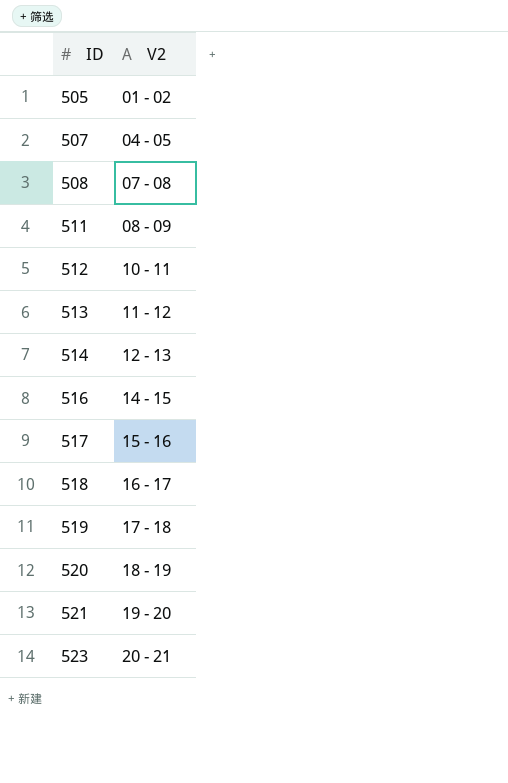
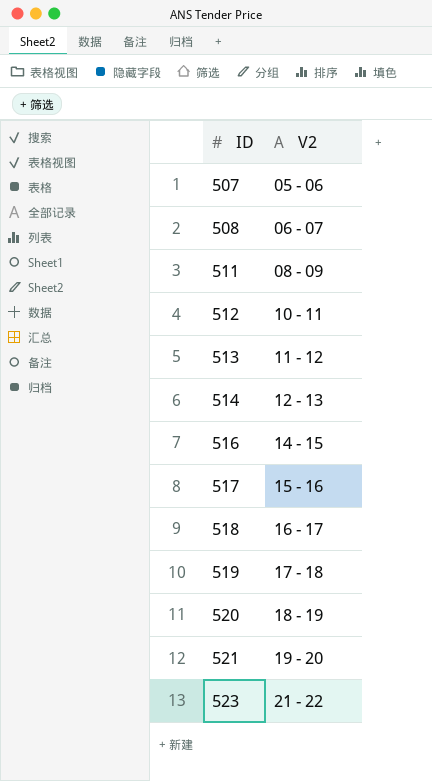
row 505: 01 - 02 -> none
507 | V2: 04 - 05 -> 05 - 06
508 | V2: 07 - 08 -> 06 - 07
523 | V2: 20 - 21 -> 21 - 22

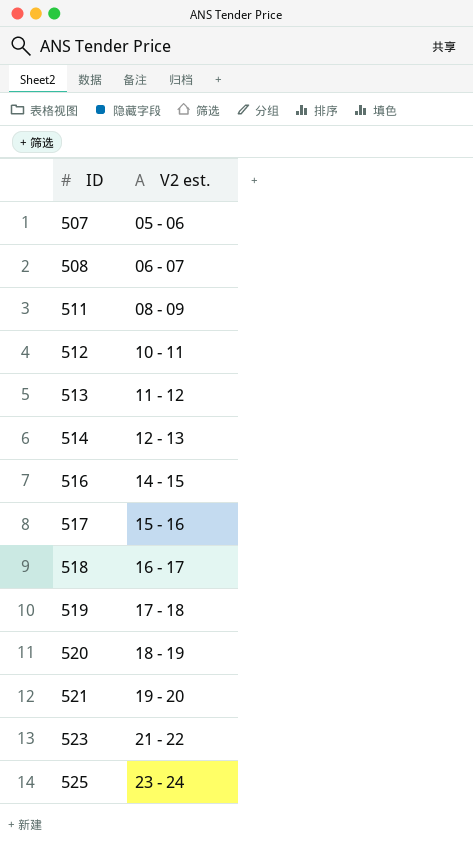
column name: V2 -> V2 est.
row 525: none -> 23 - 24

